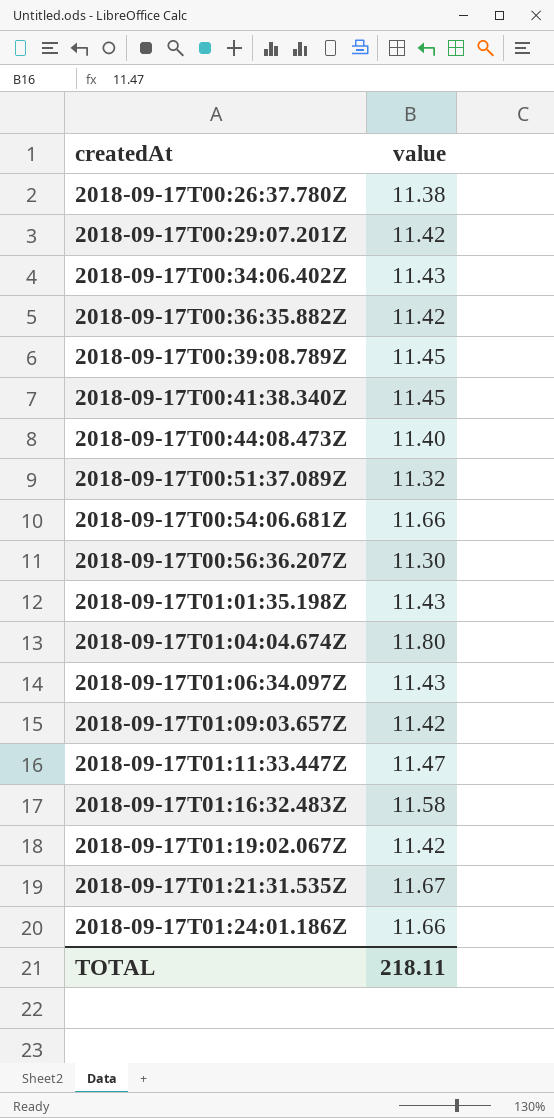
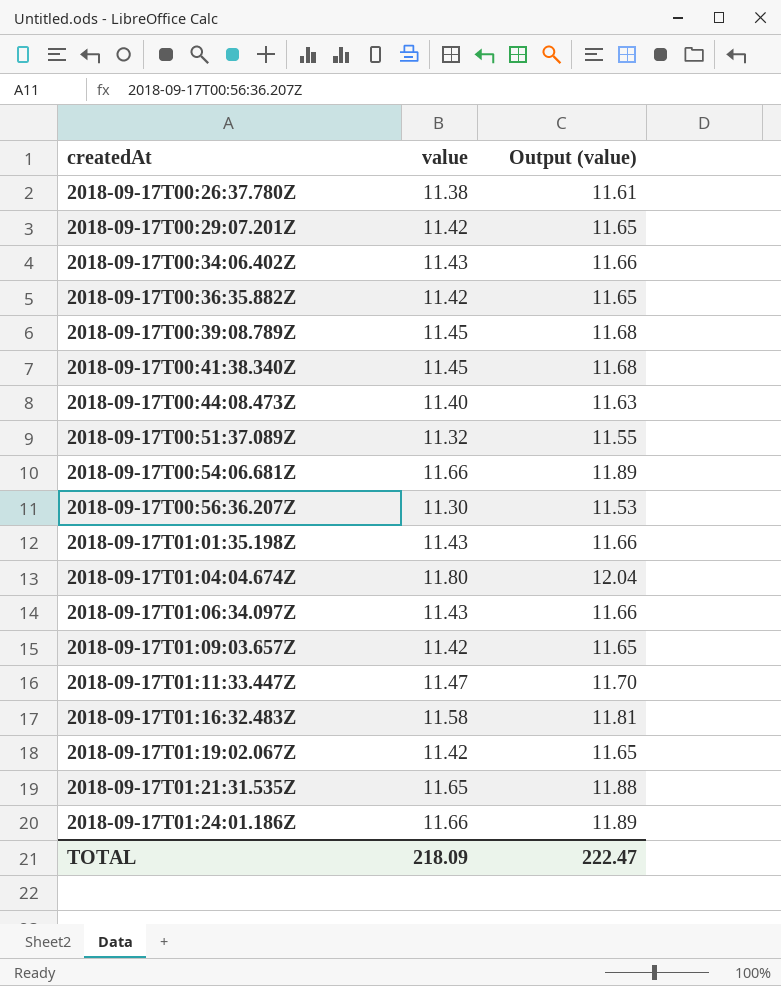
column Output (value) | formula: none -> [value] * 1.02
2018-09-17T01:21:31.535Z | value: 11.67 -> 11.65
TOTAL | value: 218.11 -> 218.09

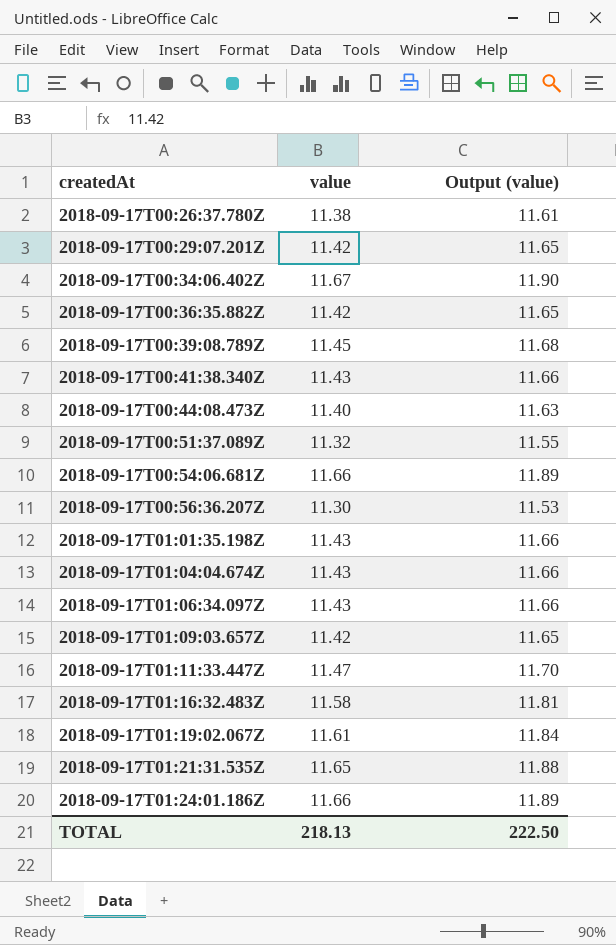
2018-09-17T00:34:06.402Z | value: 11.43 -> 11.67
2018-09-17T00:34:06.402Z | Output (value): 11.66 -> 11.90
2018-09-17T00:41:38.340Z | value: 11.45 -> 11.43
2018-09-17T00:41:38.340Z | Output (value): 11.68 -> 11.66
2018-09-17T01:04:04.674Z | value: 11.80 -> 11.43
2018-09-17T01:04:04.674Z | Output (value): 12.04 -> 11.66
2018-09-17T01:19:02.067Z | value: 11.42 -> 11.61
2018-09-17T01:19:02.067Z | Output (value): 11.65 -> 11.84
TOTAL | value: 218.09 -> 218.13
TOTAL | Output (value): 222.47 -> 222.50

